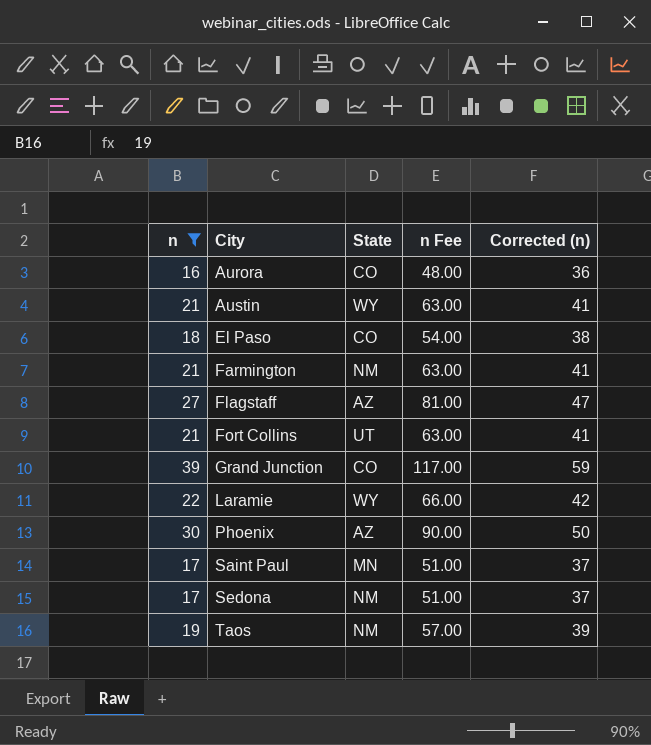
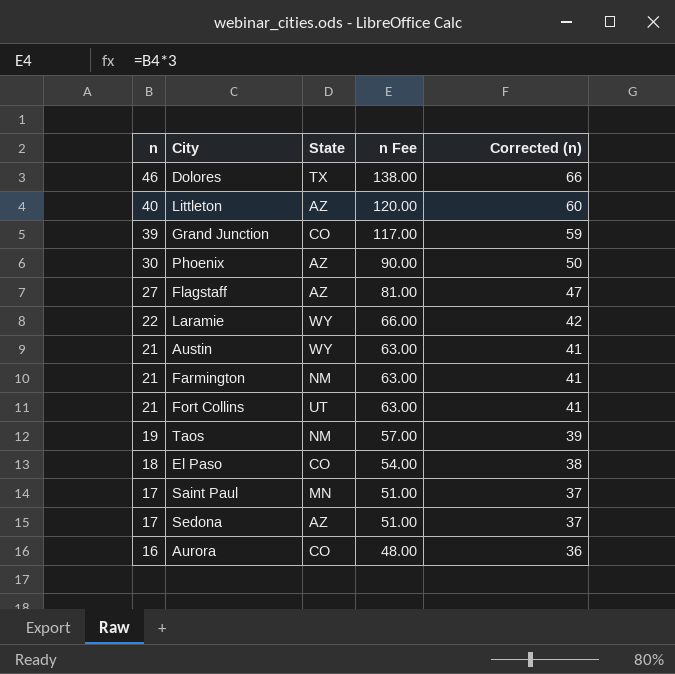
filter: n <= 39 -> none
row order: City ascending -> n descending
Sedona | State: NM -> AZ

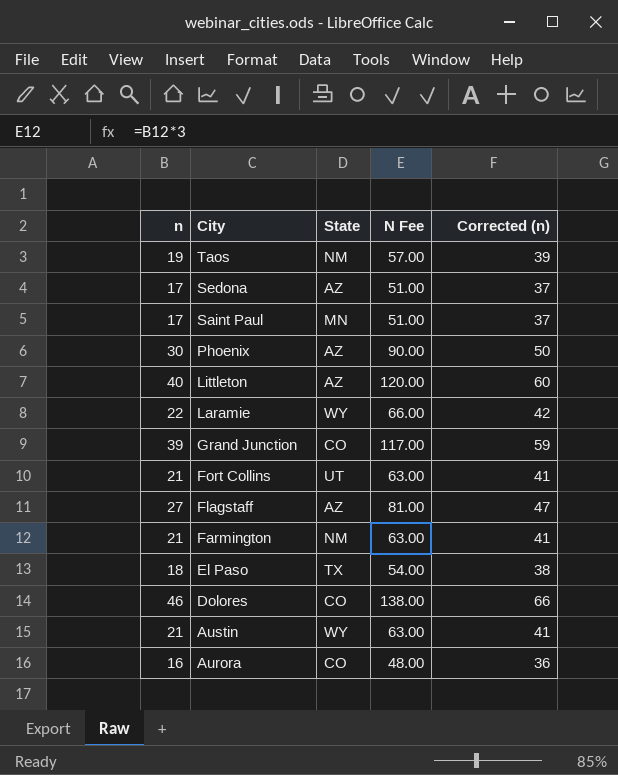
row order: n descending -> City descending
column name: n Fee -> N Fee
El Paso | State: CO -> TX
Dolores | State: TX -> CO

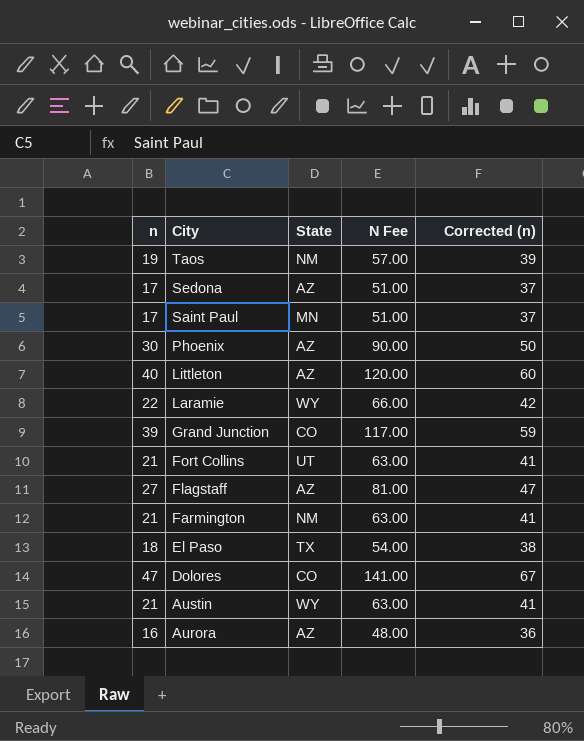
Dolores | n: 46 -> 47
Dolores | N Fee: 138.00 -> 141.00
Dolores | Corrected (n): 66 -> 67
Aurora | State: CO -> AZ

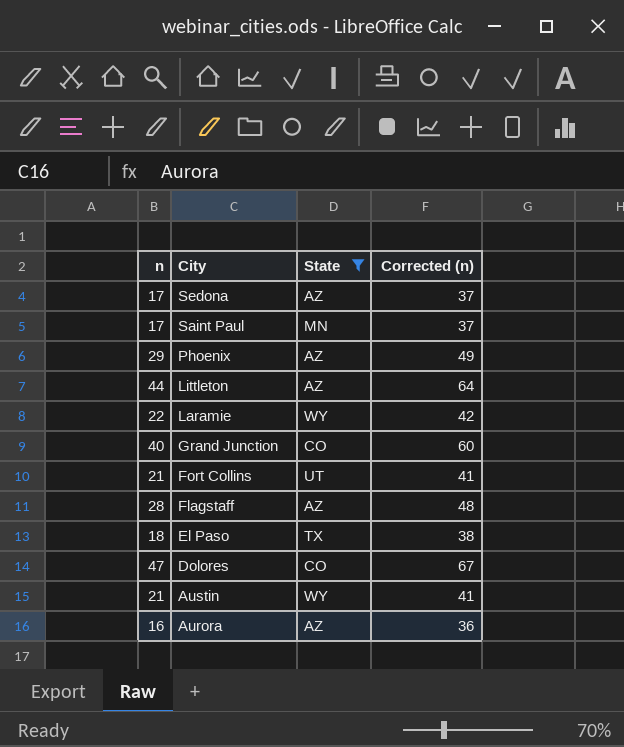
filter: none -> State != NM
column N Fee | formula: [n] * 3 -> none
Phoenix | n: 30 -> 29
Phoenix | Corrected (n): 50 -> 49
Littleton | n: 40 -> 44
Littleton | Corrected (n): 60 -> 64
Grand Junction | n: 39 -> 40
Grand Junction | Corrected (n): 59 -> 60
Flagstaff | n: 27 -> 28
Flagstaff | Corrected (n): 47 -> 48

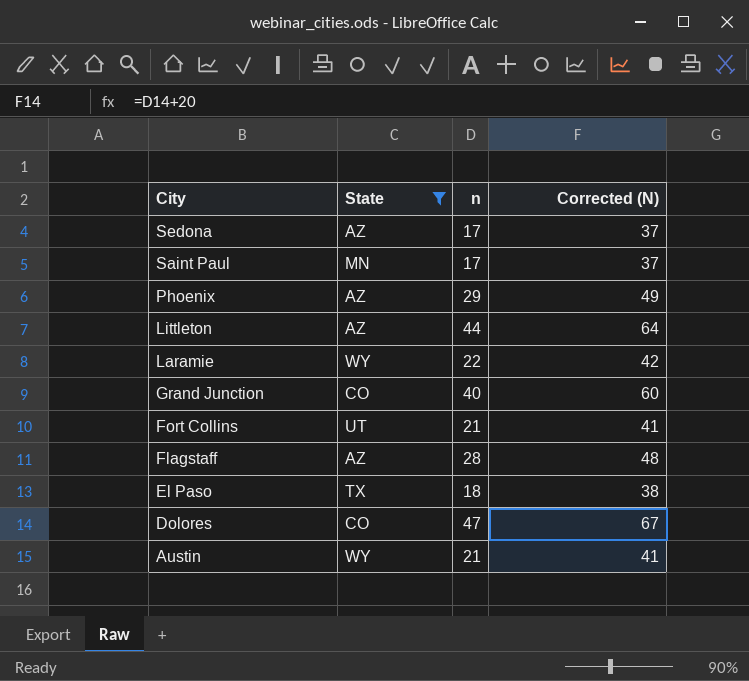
column n | position: 1 -> 3
column name: Corrected (n) -> Corrected (N)
row Aurora: 16 | AZ | 36 -> none

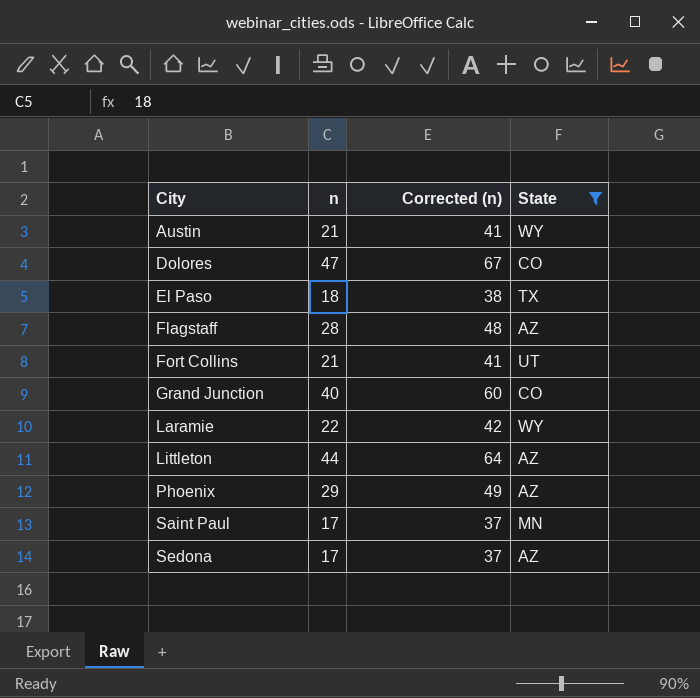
row order: City descending -> City ascending
column name: Corrected (N) -> Corrected (n)
column State | position: 2 -> 4

